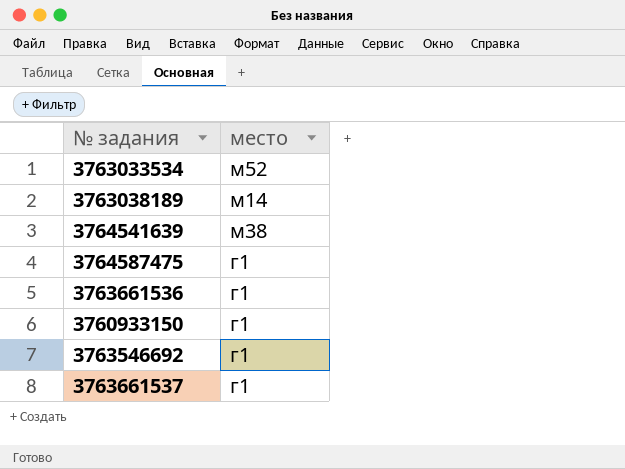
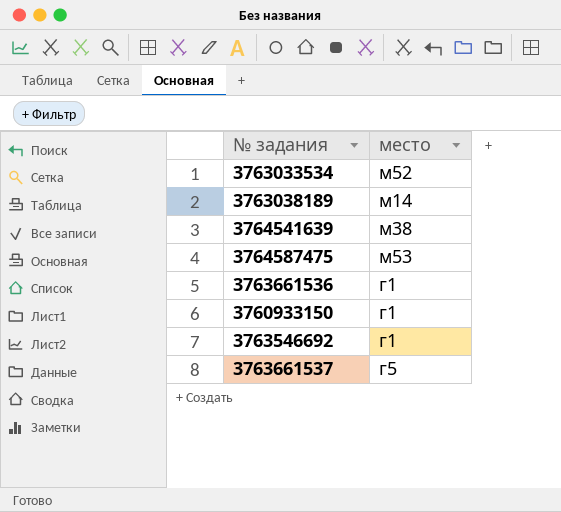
3764587475 | место: г1 -> м53
3763661537 | место: г1 -> г5

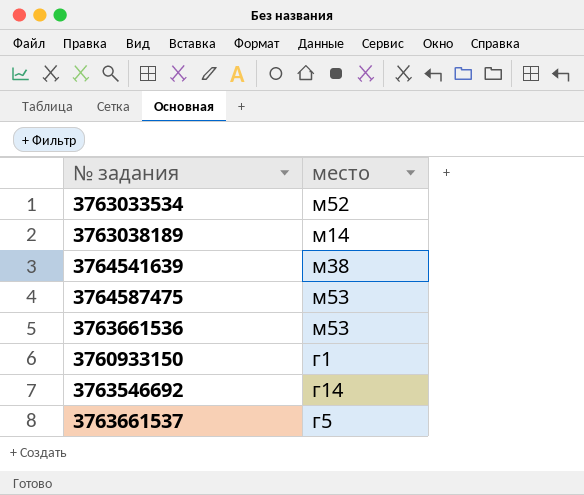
3763661536 | место: г1 -> м53
3763546692 | место: г1 -> г14

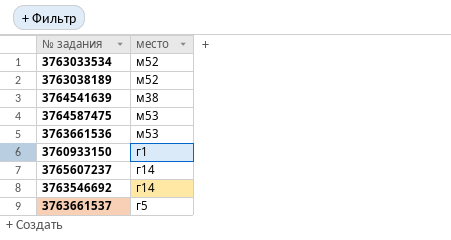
3763038189 | место: м14 -> м52
row 3765607237: none -> г14

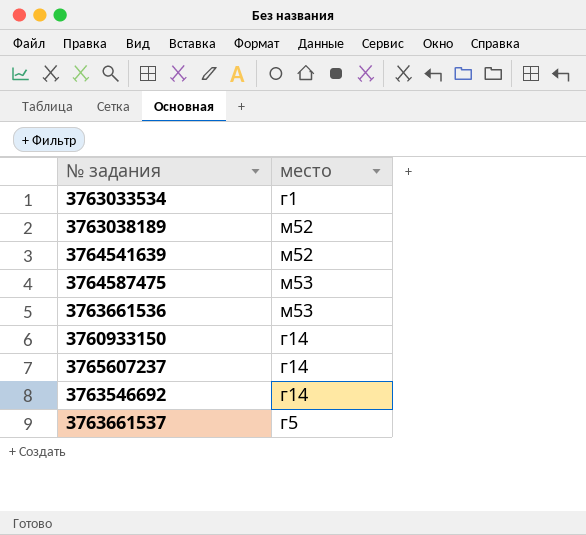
3763033534 | место: м52 -> г1
3764541639 | место: м38 -> м52
3760933150 | место: г1 -> г14

